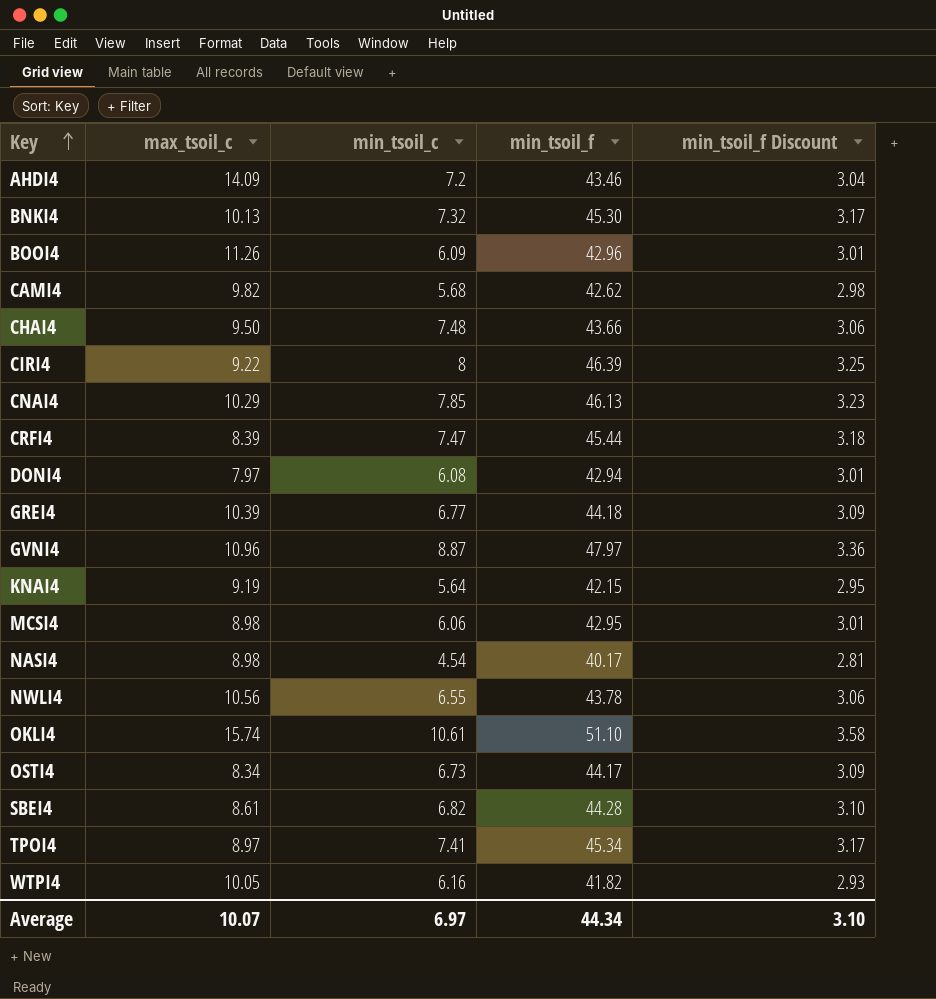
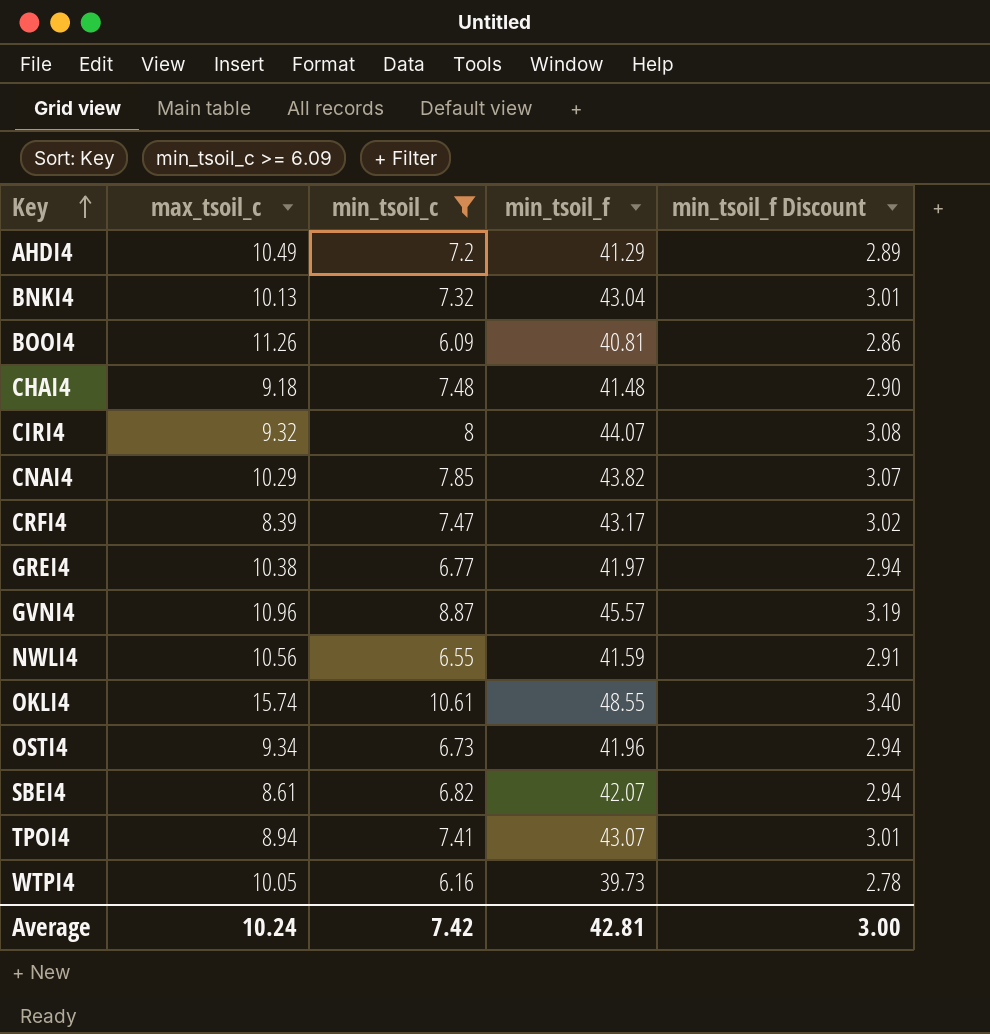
filter: none -> min_tsoil_c >= 6.09
AHDI4 | max_tsoil_c: 14.09 -> 10.49
AHDI4 | min_tsoil_f: 43.46 -> 41.29
AHDI4 | min_tsoil_f Discount: 3.04 -> 2.89
BNKI4 | min_tsoil_f: 45.30 -> 43.04
BNKI4 | min_tsoil_f Discount: 3.17 -> 3.01
BOOI4 | min_tsoil_f: 42.96 -> 40.81
BOOI4 | min_tsoil_f Discount: 3.01 -> 2.86
CHAI4 | max_tsoil_c: 9.50 -> 9.18
CHAI4 | min_tsoil_f: 43.66 -> 41.48
CHAI4 | min_tsoil_f Discount: 3.06 -> 2.90
CIRI4 | max_tsoil_c: 9.22 -> 9.32
CIRI4 | min_tsoil_f: 46.39 -> 44.07
CIRI4 | min_tsoil_f Discount: 3.25 -> 3.08
CNAI4 | min_tsoil_f: 46.13 -> 43.82
CNAI4 | min_tsoil_f Discount: 3.23 -> 3.07
CRFI4 | min_tsoil_f: 45.44 -> 43.17
CRFI4 | min_tsoil_f Discount: 3.18 -> 3.02
GREI4 | max_tsoil_c: 10.39 -> 10.38
GREI4 | min_tsoil_f: 44.18 -> 41.97
GREI4 | min_tsoil_f Discount: 3.09 -> 2.94
GVNI4 | min_tsoil_f: 47.97 -> 45.57
GVNI4 | min_tsoil_f Discount: 3.36 -> 3.19
NWLI4 | min_tsoil_f: 43.78 -> 41.59
NWLI4 | min_tsoil_f Discount: 3.06 -> 2.91
OKLI4 | min_tsoil_f: 51.10 -> 48.55
OKLI4 | min_tsoil_f Discount: 3.58 -> 3.40
OSTI4 | max_tsoil_c: 8.34 -> 9.34
OSTI4 | min_tsoil_f: 44.17 -> 41.96
OSTI4 | min_tsoil_f Discount: 3.09 -> 2.94
SBEI4 | min_tsoil_f: 44.28 -> 42.07
SBEI4 | min_tsoil_f Discount: 3.10 -> 2.94
TPOI4 | max_tsoil_c: 8.97 -> 8.94
TPOI4 | min_tsoil_f: 45.34 -> 43.07
TPOI4 | min_tsoil_f Discount: 3.17 -> 3.01
WTPI4 | min_tsoil_f: 41.82 -> 39.73
WTPI4 | min_tsoil_f Discount: 2.93 -> 2.78
Average | max_tsoil_c: 10.07 -> 10.24
Average | min_tsoil_c: 6.97 -> 7.42
Average | min_tsoil_f: 44.34 -> 42.81
Average | min_tsoil_f Discount: 3.10 -> 3.00

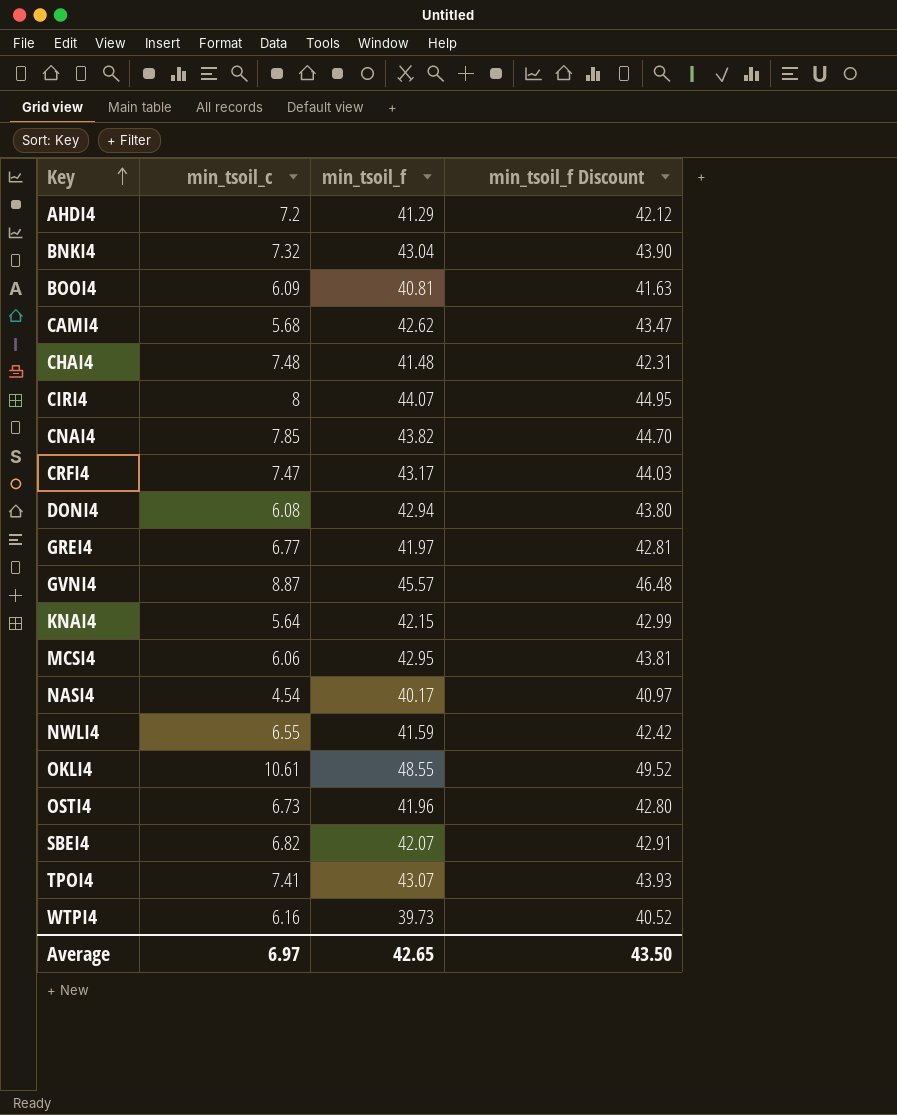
filter: min_tsoil_c >= 6.09 -> none
column max_tsoil_c | position: 2 -> none
column min_tsoil_f Discount | formula: [min_tsoil_f] * 0.07 -> [min_tsoil_f] * 1.02
Average | min_tsoil_c: 7.42 -> 6.97
Average | min_tsoil_f: 42.81 -> 42.65
Average | min_tsoil_f Discount: 3.00 -> 43.50

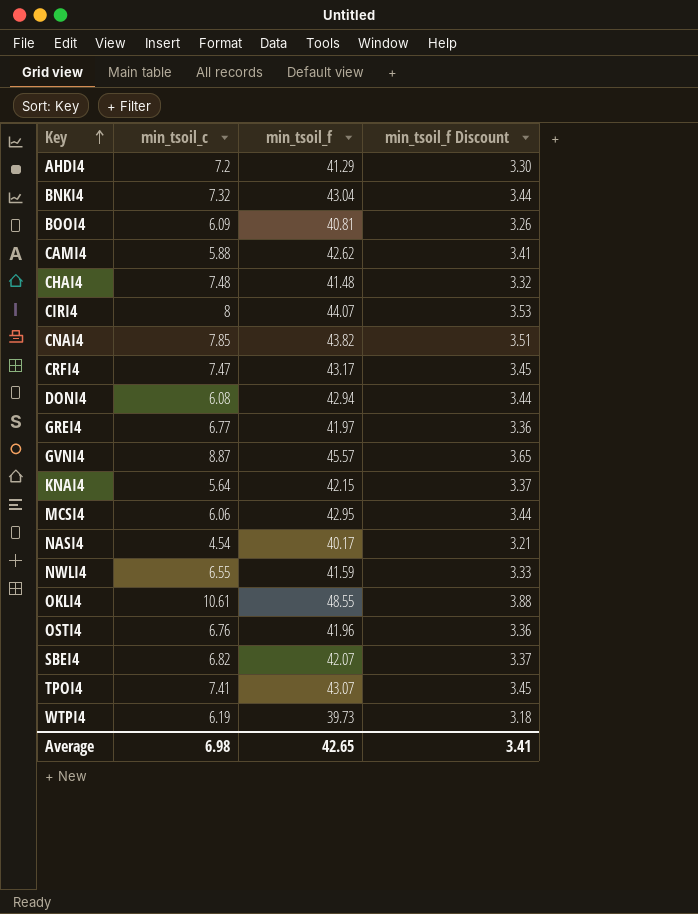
column min_tsoil_f Discount | formula: [min_tsoil_f] * 1.02 -> [min_tsoil_f] * 0.08
CAMI4 | min_tsoil_c: 5.68 -> 5.88
OSTI4 | min_tsoil_c: 6.73 -> 6.76
WTPI4 | min_tsoil_c: 6.16 -> 6.19
Average | min_tsoil_c: 6.97 -> 6.98
Average | min_tsoil_f Discount: 43.50 -> 3.41

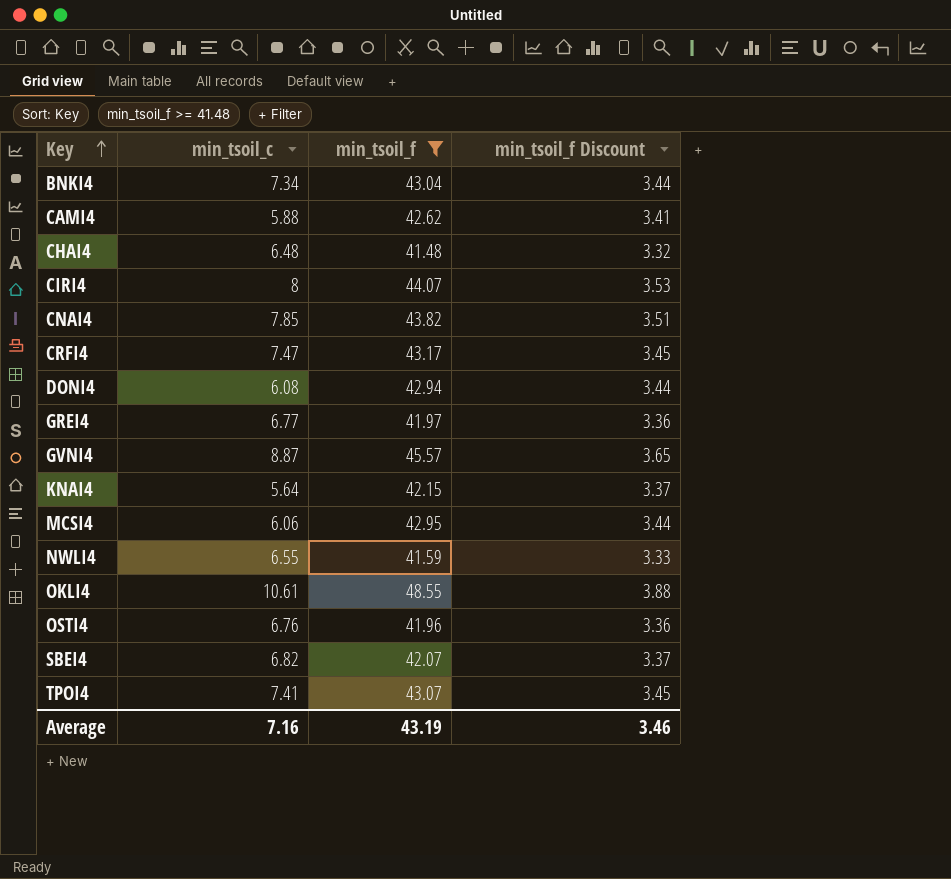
filter: none -> min_tsoil_f >= 41.48
BNKI4 | min_tsoil_c: 7.32 -> 7.34
CHAI4 | min_tsoil_c: 7.48 -> 6.48
Average | min_tsoil_c: 6.98 -> 7.16
Average | min_tsoil_f: 42.65 -> 43.19
Average | min_tsoil_f Discount: 3.41 -> 3.46

